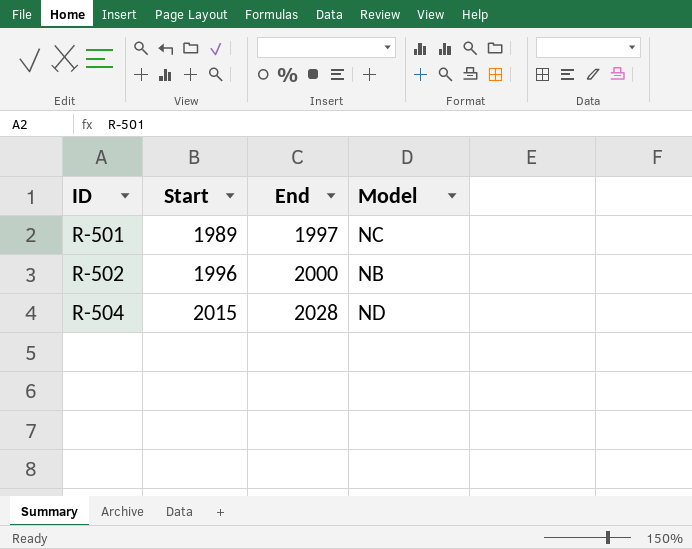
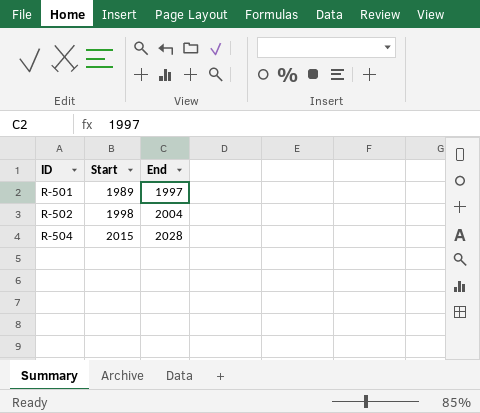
column Model | position: 4 -> none
R-502 | Start: 1996 -> 1998
R-502 | End: 2000 -> 2004

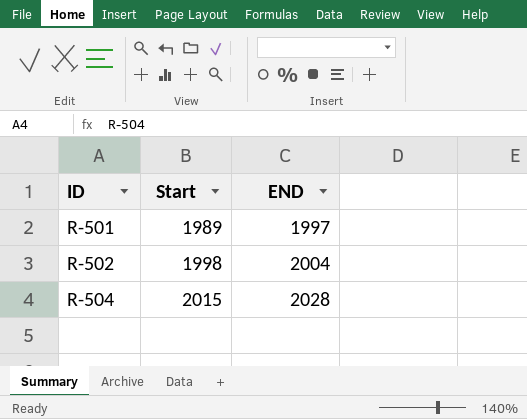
column name: End -> END

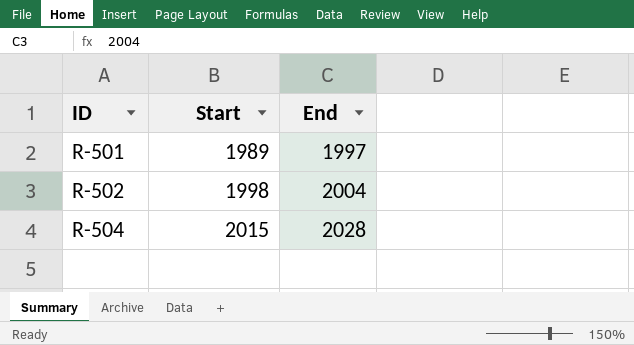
column name: END -> End

